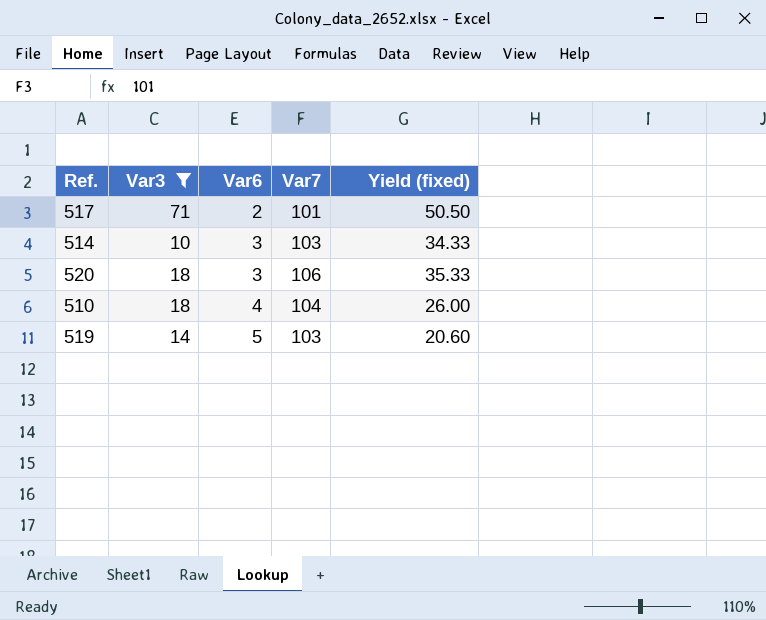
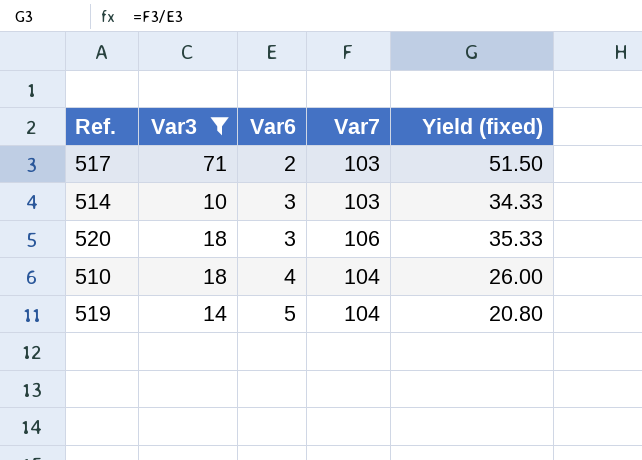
517 | Var7: 101 -> 103
517 | Yield (fixed): 50.50 -> 51.50
519 | Var7: 103 -> 104
519 | Yield (fixed): 20.60 -> 20.80

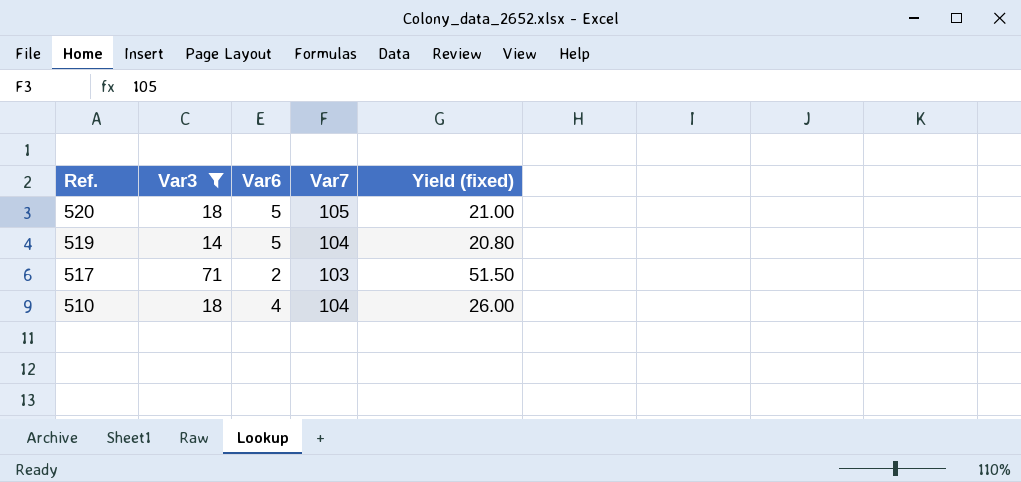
row order: Var6 ascending -> Ref. descending
row 514: 10 | 3 | 103 | 34.33 -> none
520 | Var6: 3 -> 5
520 | Var7: 106 -> 105
520 | Yield (fixed): 35.33 -> 21.00

